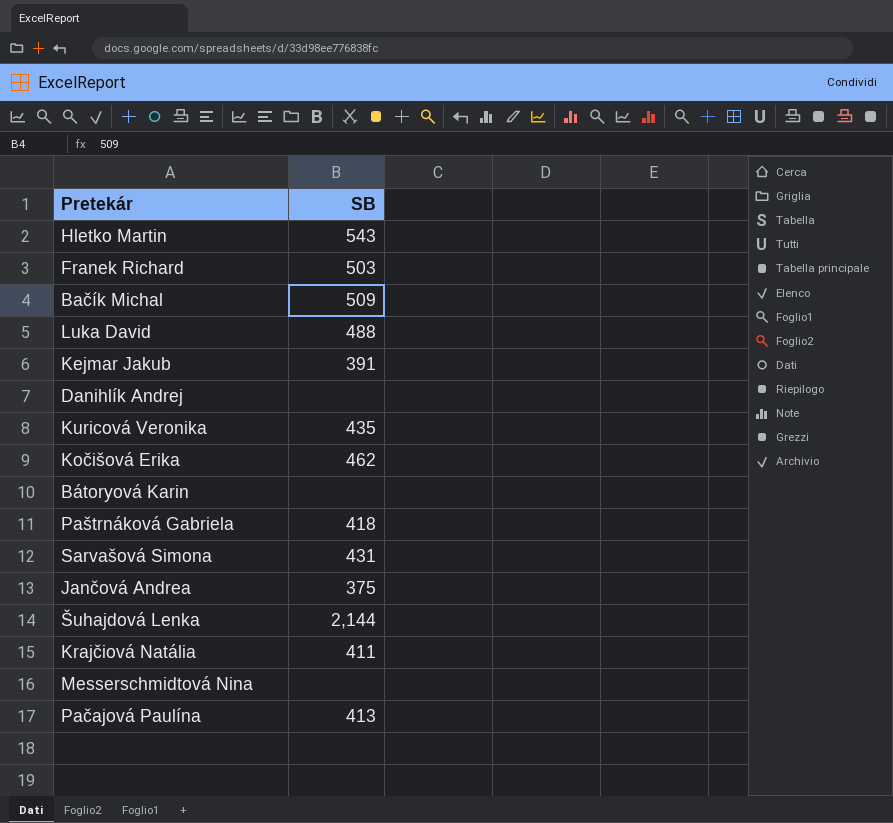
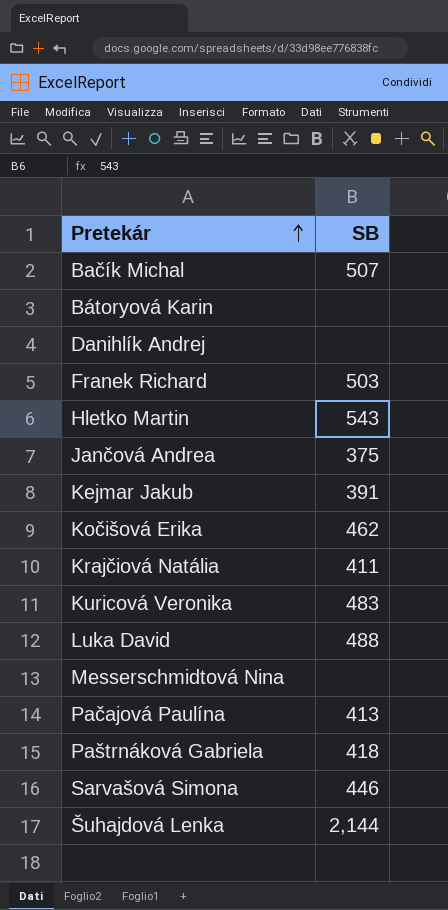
row order: none -> Pretekár ascending
Bačík Michal | SB: 509 -> 507
Kuricová Veronika | SB: 435 -> 483
Sarvašová Simona | SB: 431 -> 446

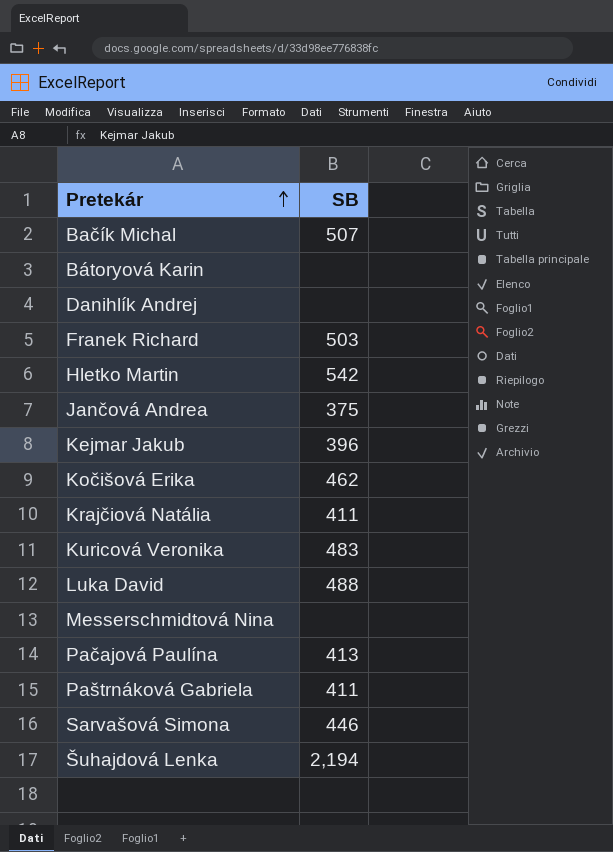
Hletko Martin | SB: 543 -> 542
Kejmar Jakub | SB: 391 -> 396
Paštrnáková Gabriela | SB: 418 -> 411
Šuhajdová Lenka | SB: 2,144 -> 2,194

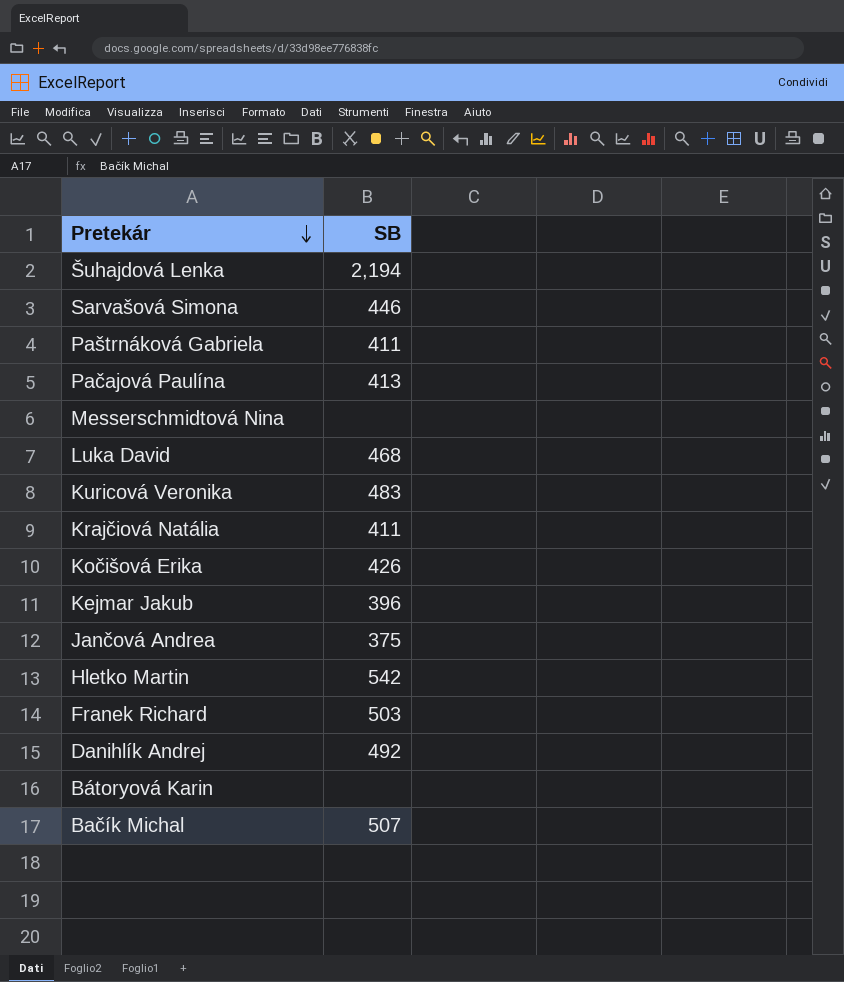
row order: Pretekár ascending -> Pretekár descending
Luka David | SB: 488 -> 468
Kočišová Erika | SB: 462 -> 426
Danihlík Andrej | SB: none -> 492

